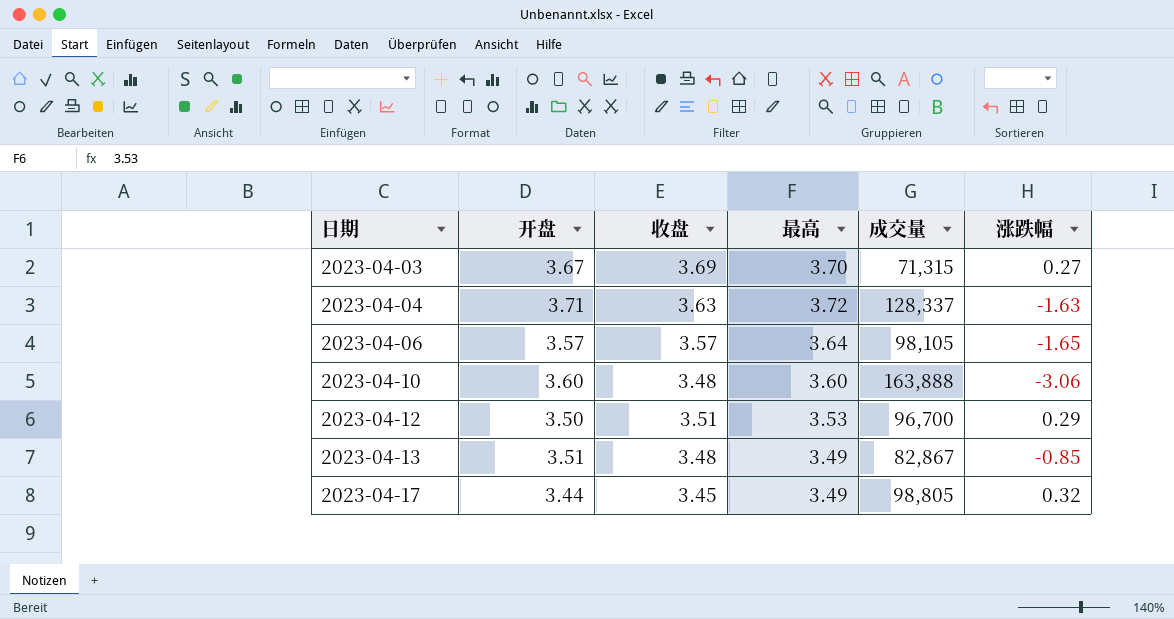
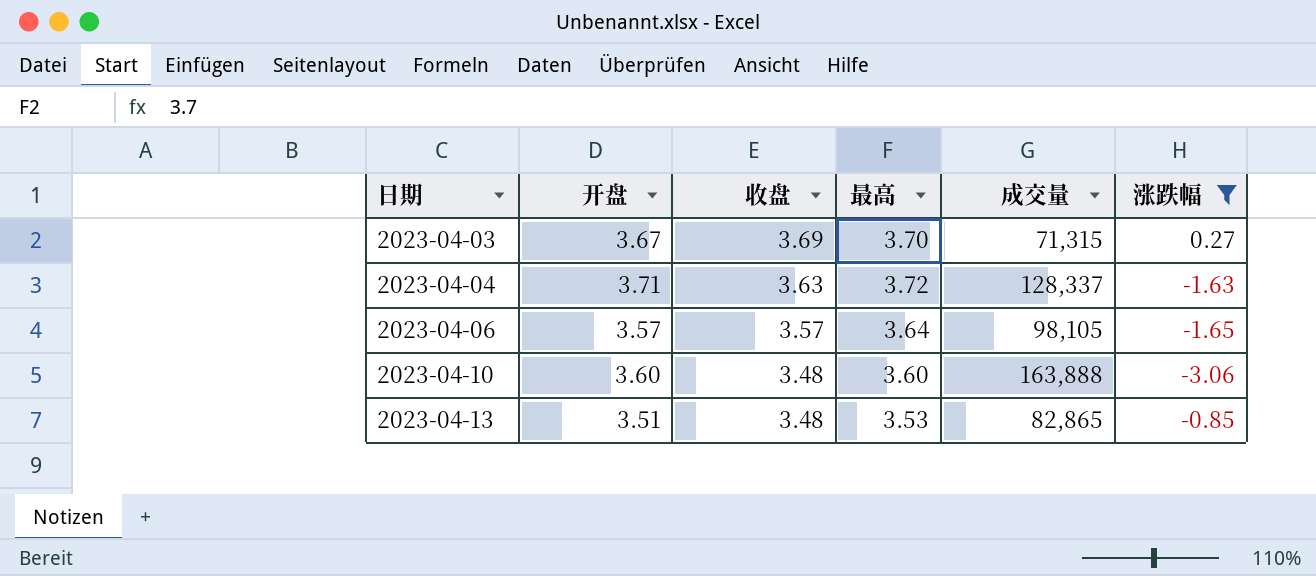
filter: none -> 涨跌幅 <= 0.27
2023-04-13 | 最高: 3.49 -> 3.53
2023-04-13 | 成交量: 82,867 -> 82,865

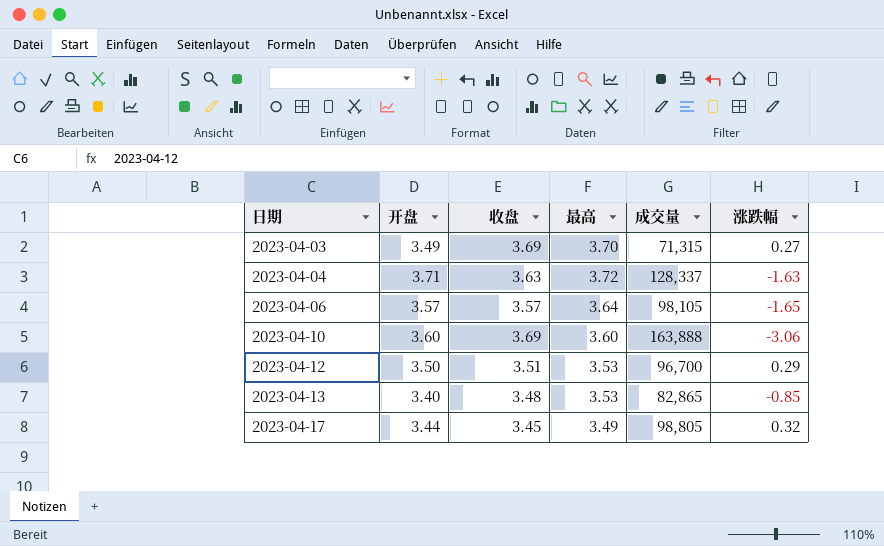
filter: 涨跌幅 <= 0.27 -> none
2023-04-03 | 开盘: 3.67 -> 3.49
2023-04-10 | 收盘: 3.48 -> 3.69
2023-04-13 | 开盘: 3.51 -> 3.40

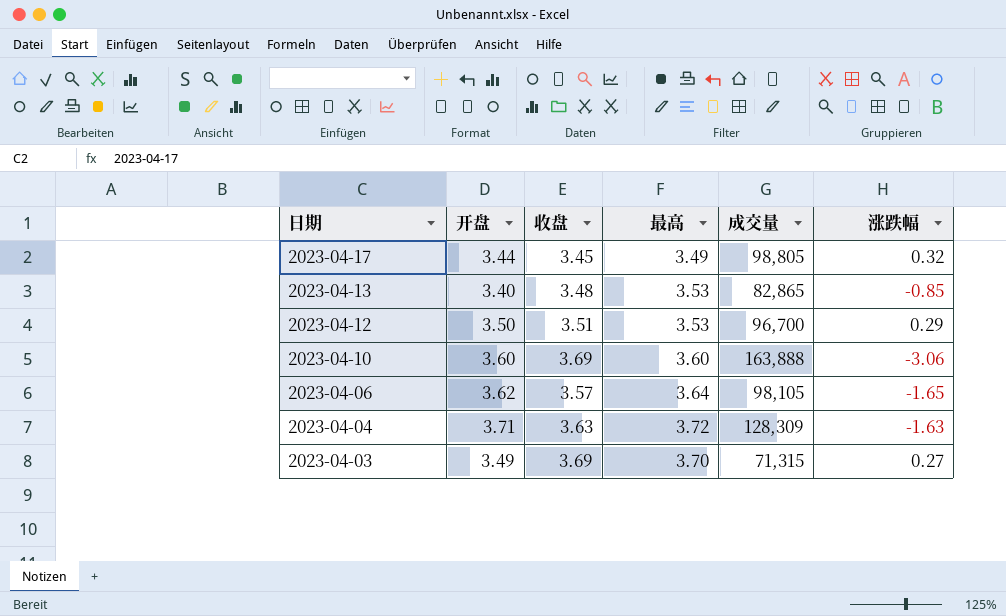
row order: 日期 ascending -> 日期 descending
2023-04-06 | 开盘: 3.57 -> 3.62
2023-04-04 | 成交量: 128,337 -> 128,309

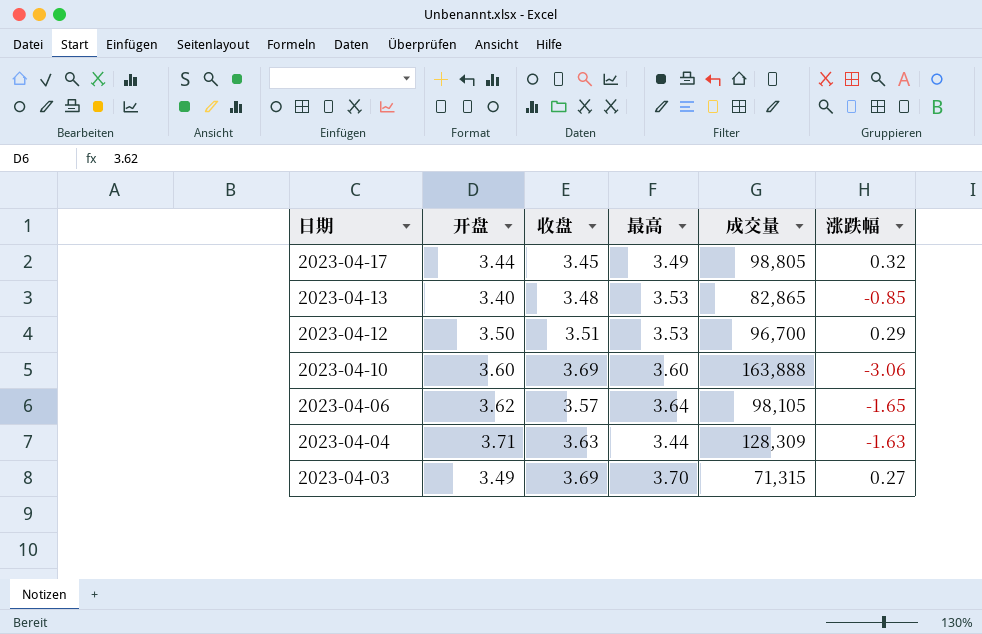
2023-04-04 | 最高: 3.72 -> 3.44

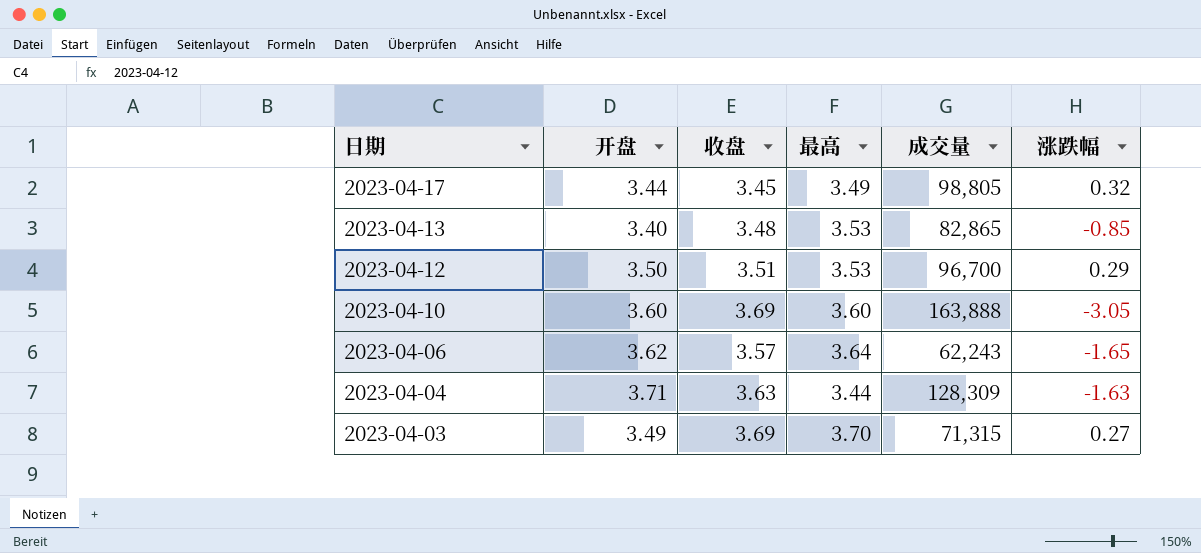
2023-04-10 | 涨跌幅: -3.06 -> -3.05
2023-04-06 | 成交量: 98,105 -> 62,243

